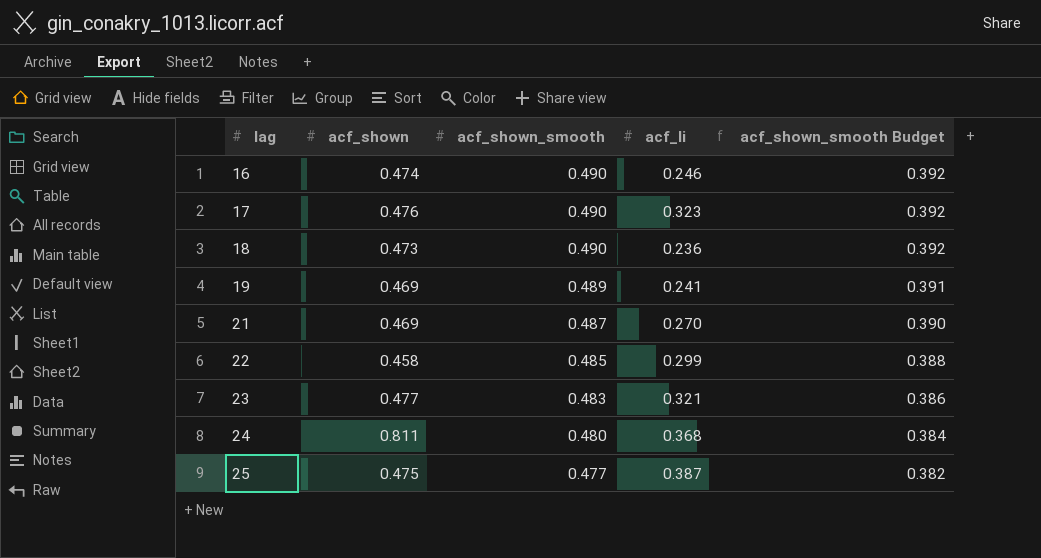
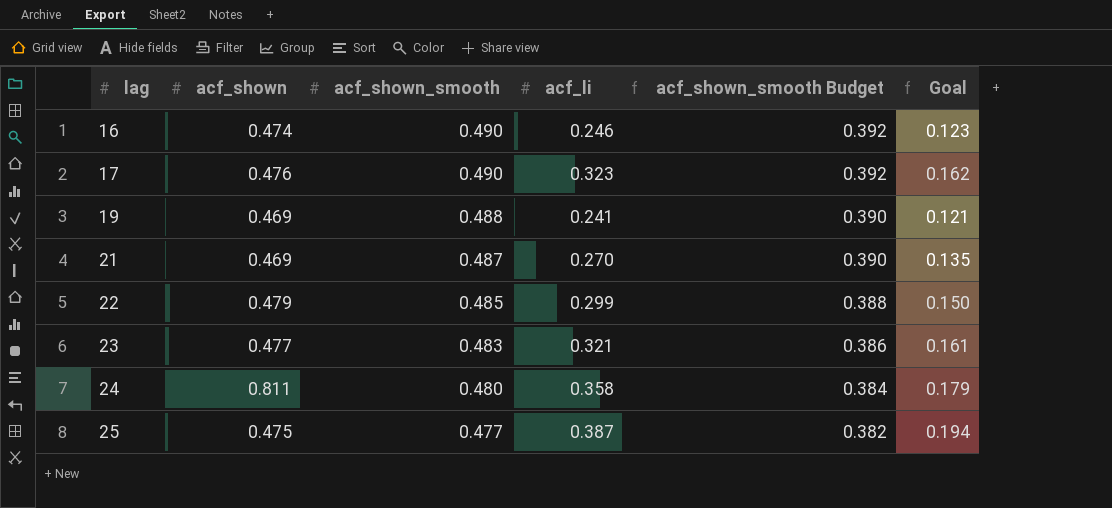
column Goal | formula: none -> [acf_li] * 0.5
row 18: 0.473 | 0.490 | 0.236 | 0.392 -> none
19 | acf_shown_smooth: 0.489 -> 0.488
19 | acf_shown_smooth Budget: 0.391 -> 0.390
22 | acf_shown: 0.458 -> 0.479
24 | acf_li: 0.368 -> 0.358

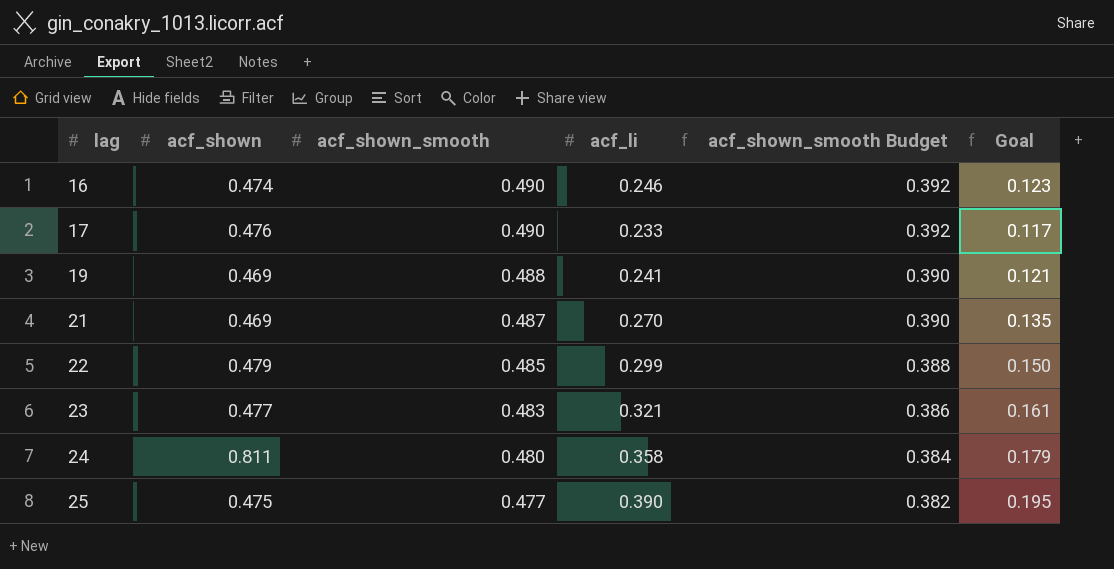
17 | acf_li: 0.323 -> 0.233
17 | Goal: 0.162 -> 0.117
25 | acf_li: 0.387 -> 0.390
25 | Goal: 0.194 -> 0.195

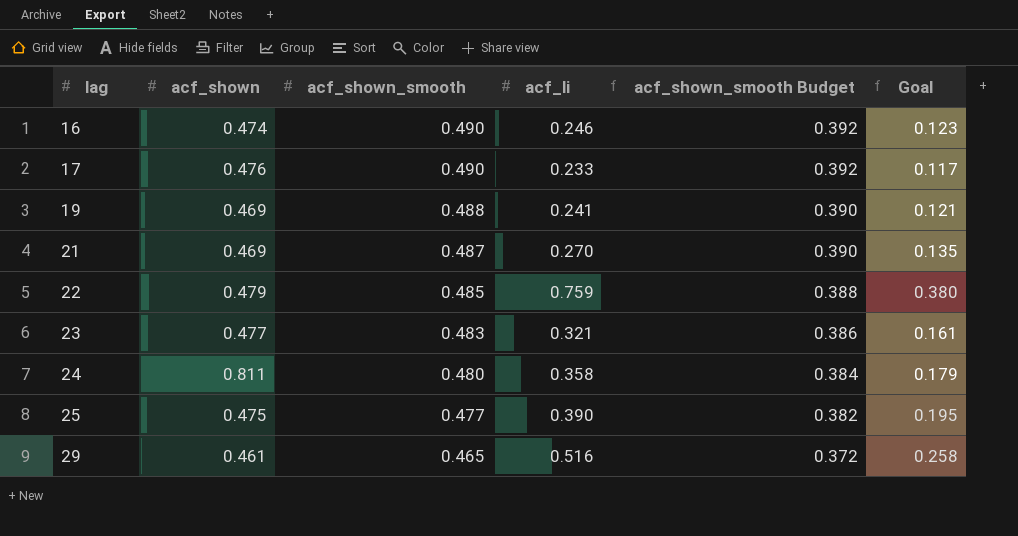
22 | acf_li: 0.299 -> 0.759
22 | Goal: 0.150 -> 0.380
row 29: none -> 0.461 | 0.465 | 0.516 | 0.372 | 0.258

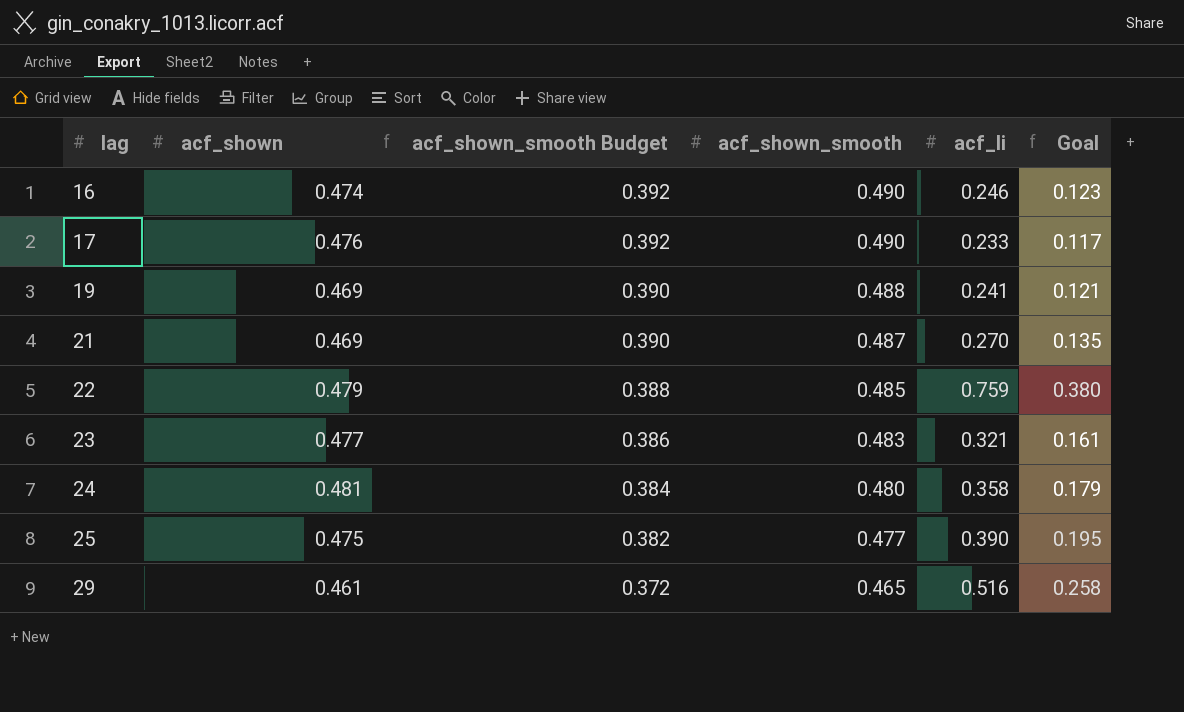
column acf_shown_smooth Budget | position: 5 -> 3
24 | acf_shown: 0.811 -> 0.481

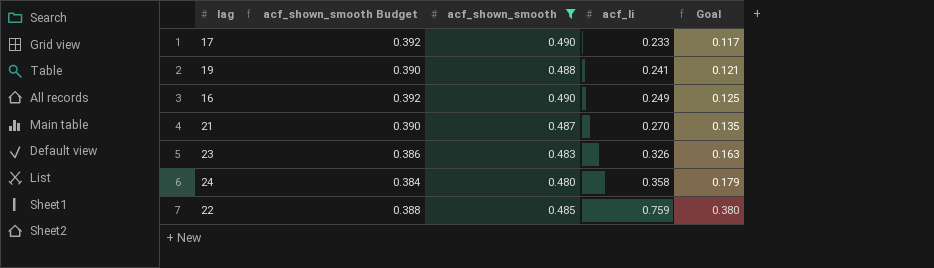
filter: none -> acf_shown_smooth >= 0.480
row order: lag ascending -> acf_li ascending
column acf_shown | position: 2 -> none
16 | acf_li: 0.246 -> 0.249
16 | Goal: 0.123 -> 0.125
23 | acf_li: 0.321 -> 0.326
23 | Goal: 0.161 -> 0.163

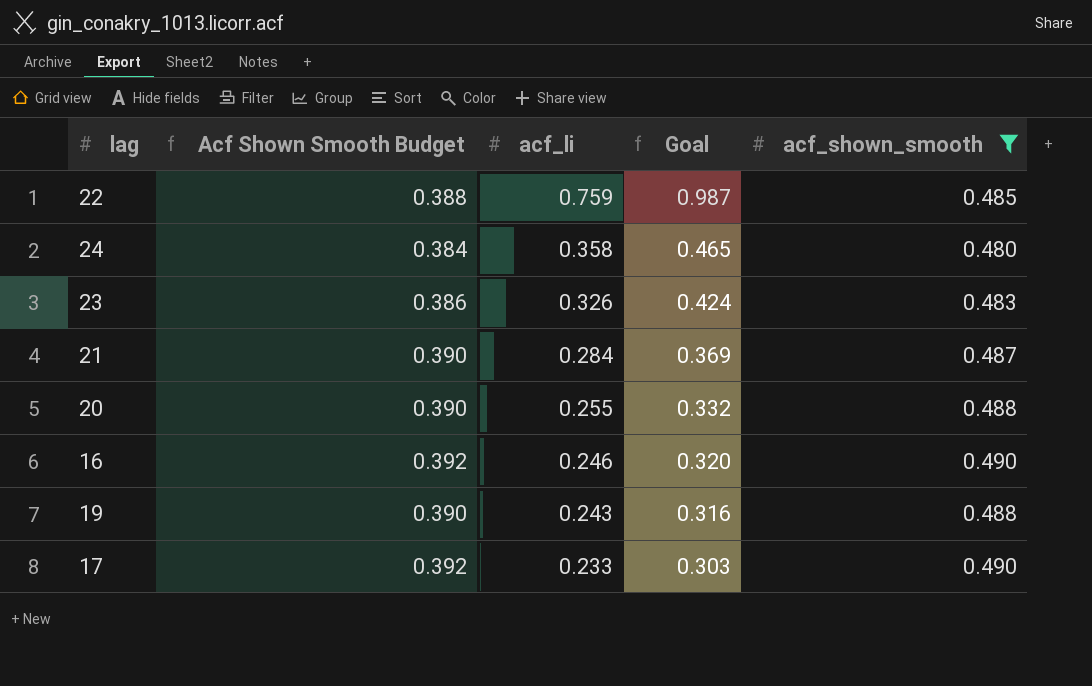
row order: acf_li ascending -> acf_li descending
column name: acf_shown_smooth Budget -> Acf Shown Smooth Budget
column Goal | formula: [acf_li] * 0.5 -> [acf_li] * 1.3
column acf_shown_smooth | position: 3 -> 5
21 | acf_li: 0.270 -> 0.284
row 20: none -> 0.390 | 0.255 | 0.332 | 0.488
16 | acf_li: 0.249 -> 0.246
19 | acf_li: 0.241 -> 0.243

